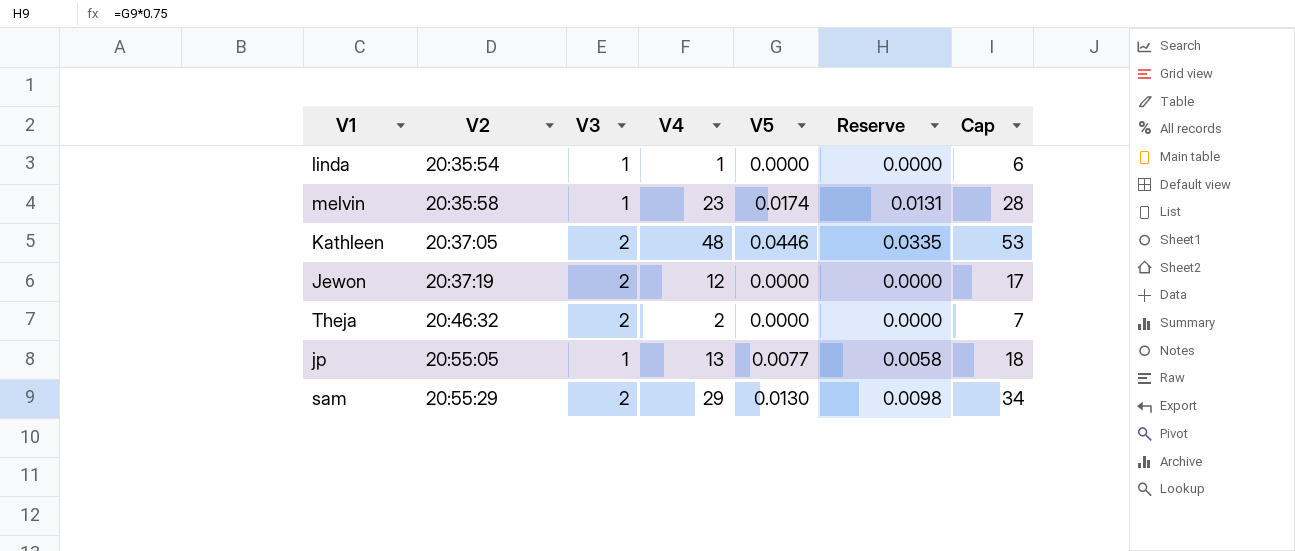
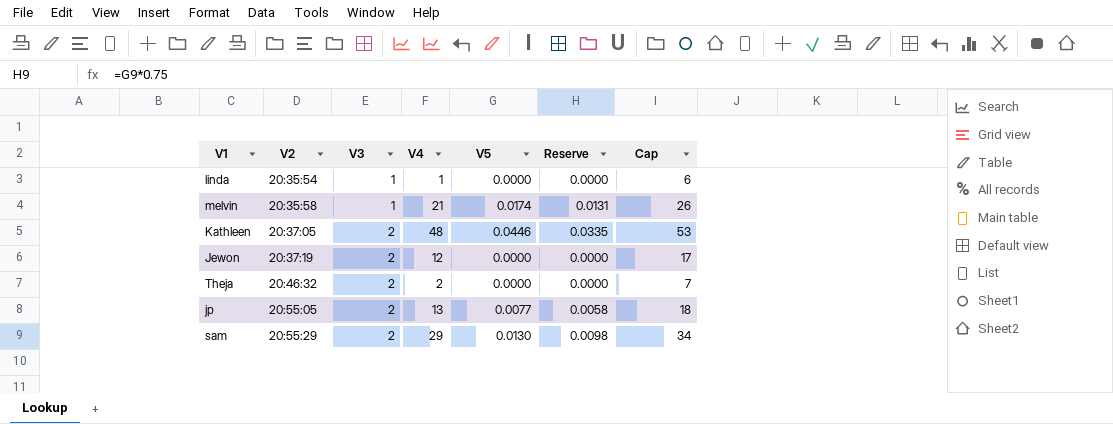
melvin | V4: 23 -> 21
melvin | Cap: 28 -> 26
jp | V3: 1 -> 2

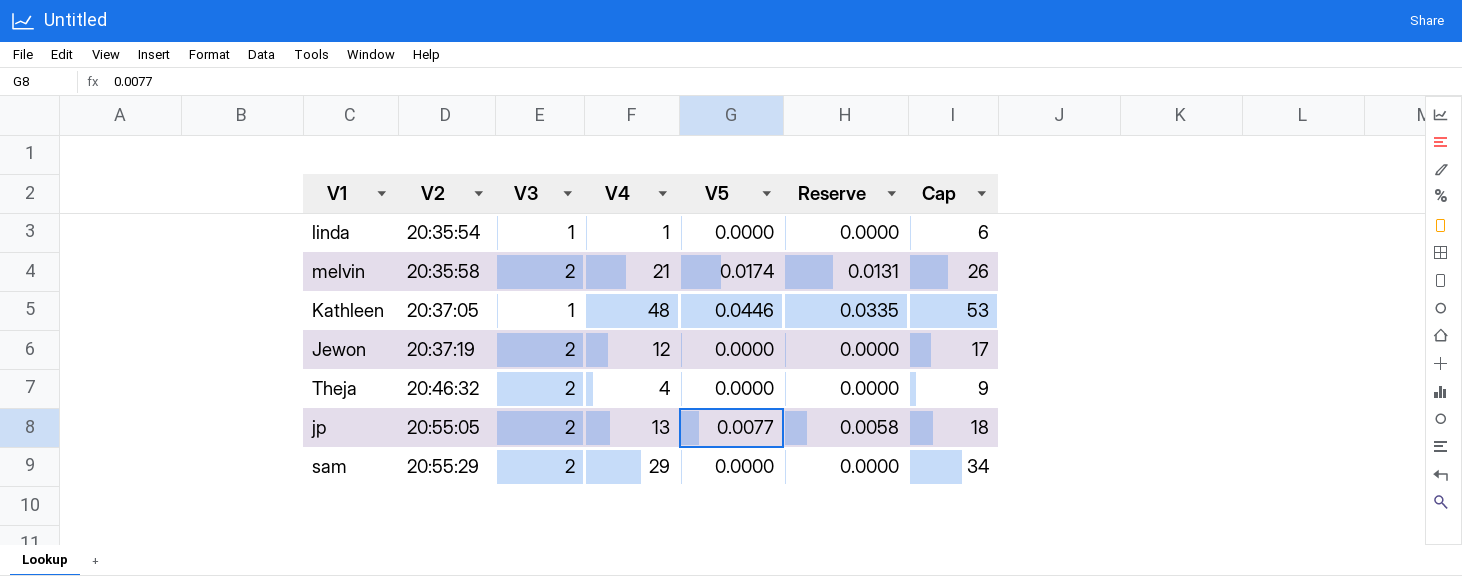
melvin | V3: 1 -> 2
Kathleen | V3: 2 -> 1
Theja | V4: 2 -> 4
Theja | Cap: 7 -> 9
sam | V5: 0.0130 -> 0.0000
sam | Reserve: 0.0098 -> 0.0000

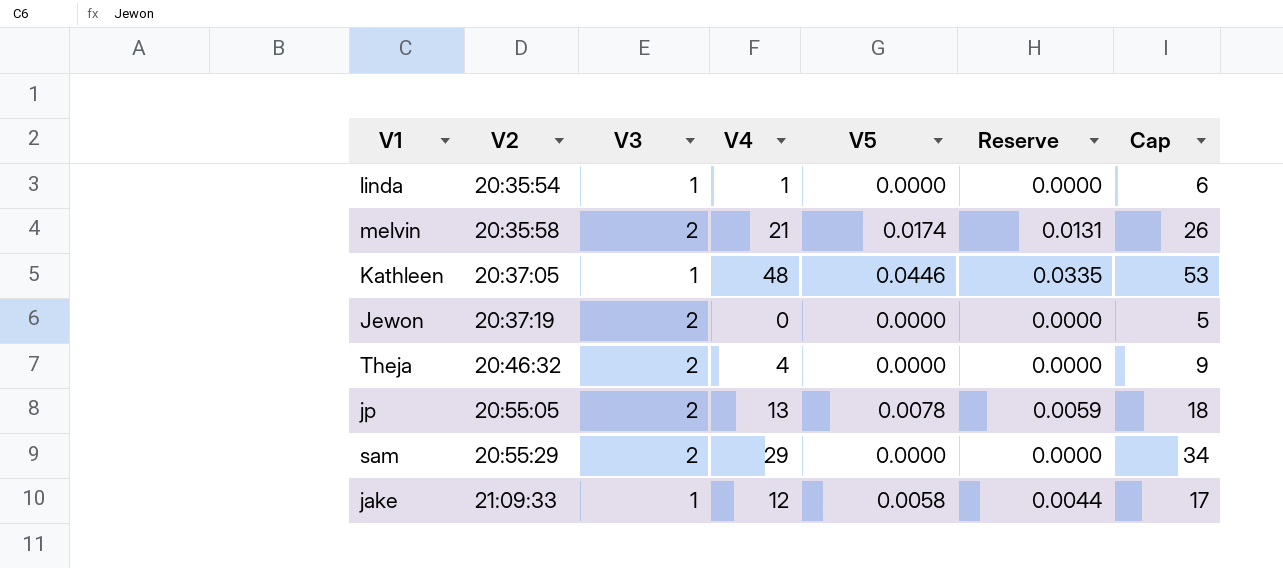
Jewon | V4: 12 -> 0
Jewon | Cap: 17 -> 5
jp | V5: 0.0077 -> 0.0078
jp | Reserve: 0.0058 -> 0.0059
row jake: none -> 21:09:33 | 1 | 12 | 0.0058 | 0.0044 | 17

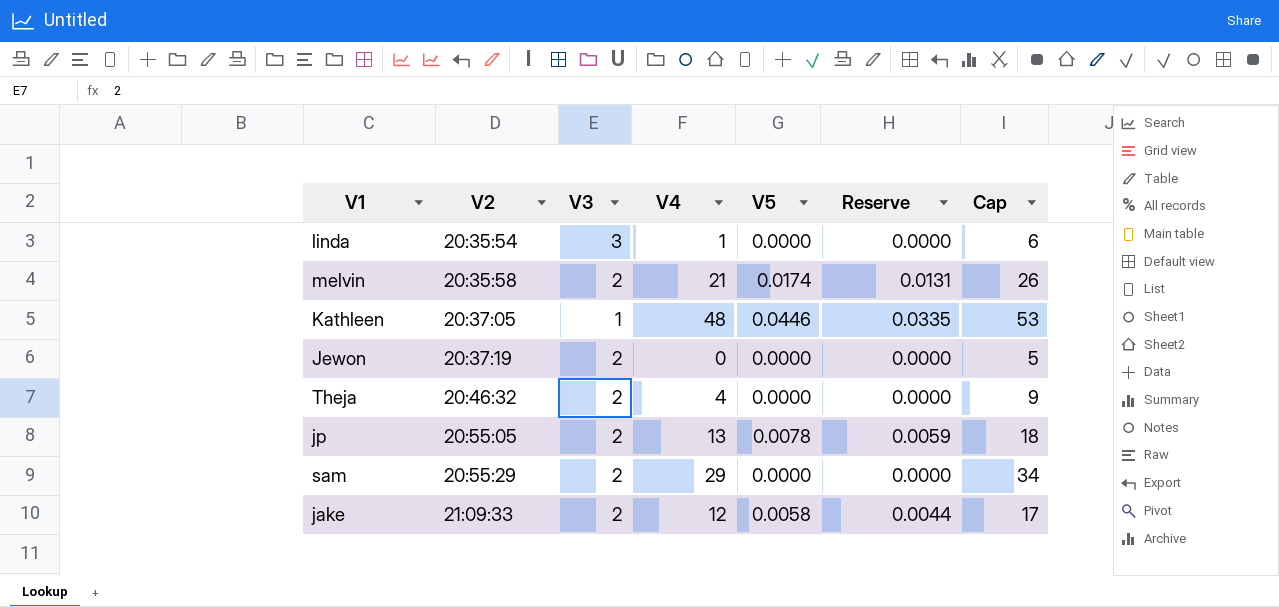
linda | V3: 1 -> 3
jake | V3: 1 -> 2

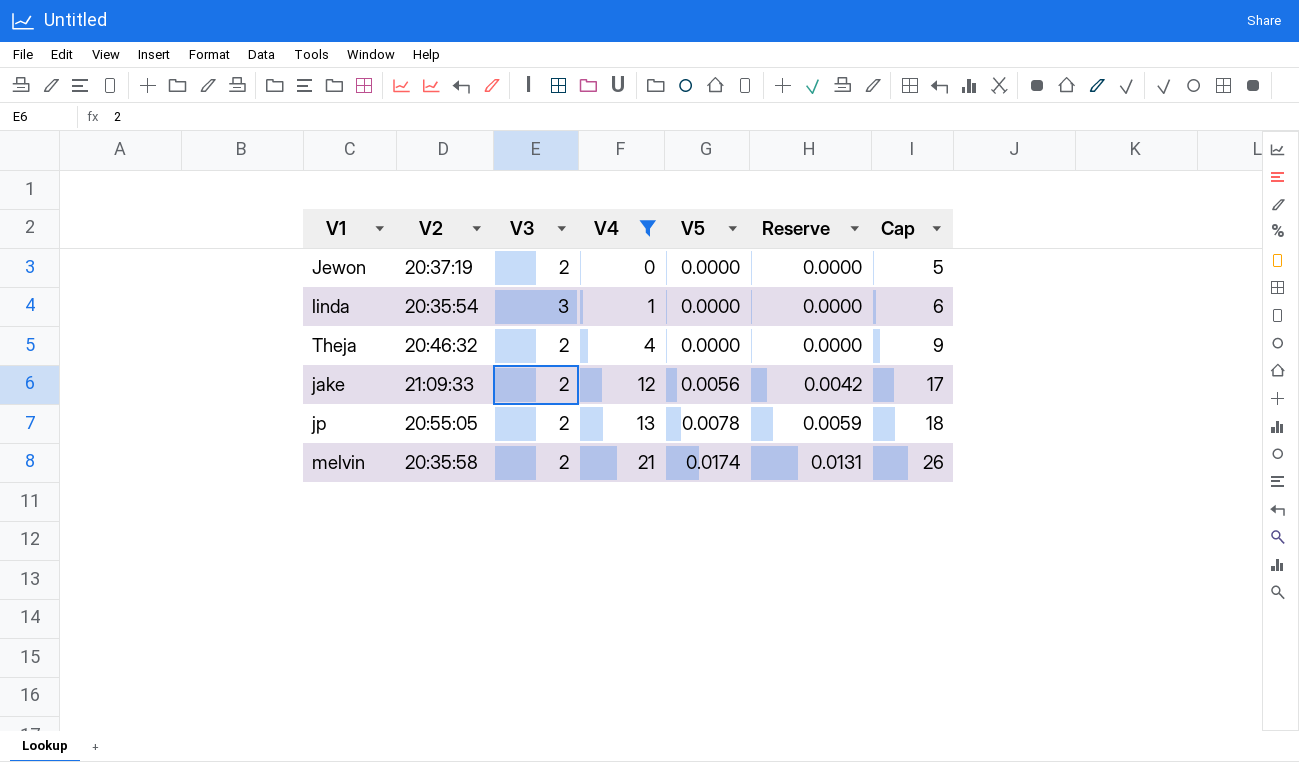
filter: none -> V4 <= 21
row order: V2 ascending -> V4 ascending
jake | V5: 0.0058 -> 0.0056
jake | Reserve: 0.0044 -> 0.0042

